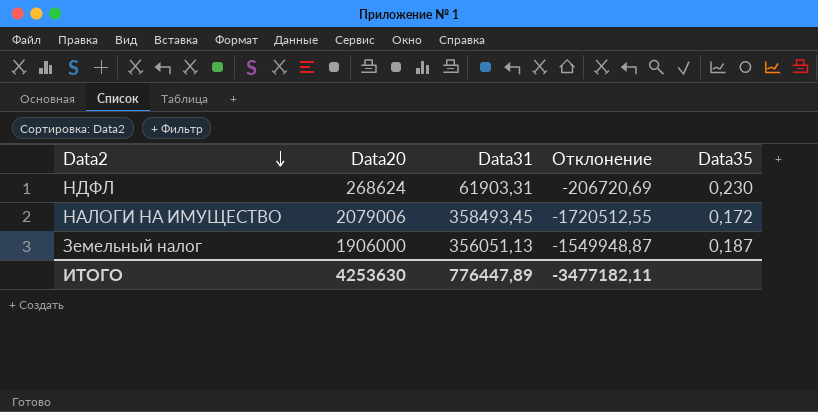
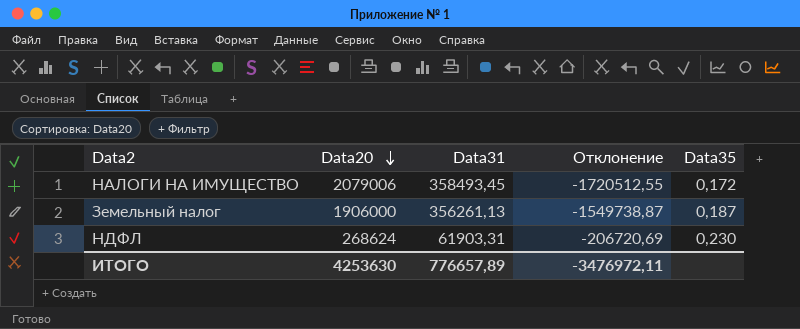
row order: Data2 descending -> Data20 descending
Земельный налог | Data31: 356051,13 -> 356261,13
Земельный налог | Отклонение: -1549948,87 -> -1549738,87
ИТОГО | Data31: 776447,89 -> 776657,89
ИТОГО | Отклонение: -3477182,11 -> -3476972,11

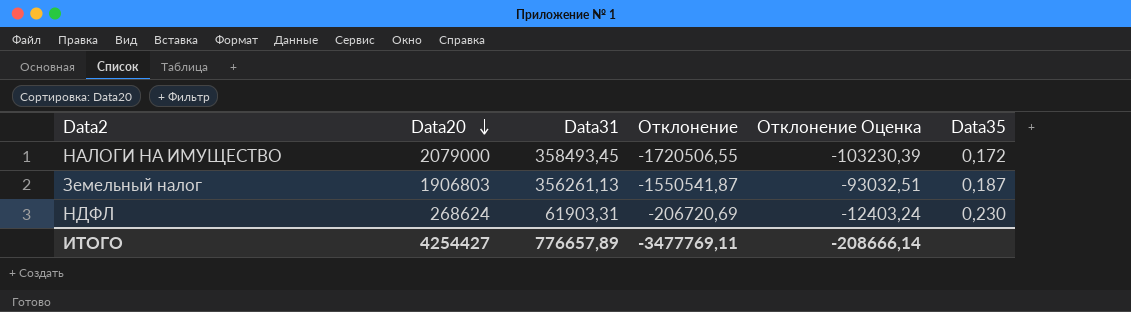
column Отклонение Оценка | formula: none -> [Отклонение] * 0,06
НАЛОГИ НА ИМУЩЕСТВО | Data20: 2079006 -> 2079000
НАЛОГИ НА ИМУЩЕСТВО | Отклонение: -1720512,55 -> -1720506,55
Земельный налог | Data20: 1906000 -> 1906803
Земельный налог | Отклонение: -1549738,87 -> -1550541,87
ИТОГО | Data20: 4253630 -> 4254427
ИТОГО | Отклонение: -3476972,11 -> -3477769,11

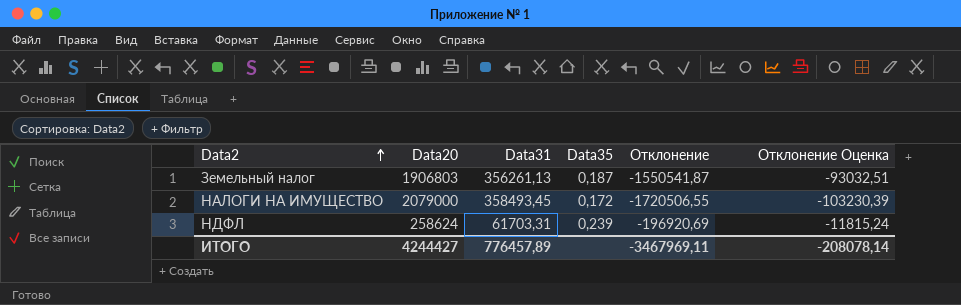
row order: Data20 descending -> Data2 ascending
column Data35 | position: 6 -> 4
НДФЛ | Data20: 268624 -> 258624
НДФЛ | Data31: 61903,31 -> 61703,31
НДФЛ | Data35: 0,230 -> 0,239
НДФЛ | Отклонение: -206720,69 -> -196920,69
НДФЛ | Отклонение Оценка: -12403,24 -> -11815,24
ИТОГО | Data20: 4254427 -> 4244427
ИТОГО | Data31: 776657,89 -> 776457,89
ИТОГО | Отклонение: -3477769,11 -> -3467969,11
ИТОГО | Отклонение Оценка: -208666,14 -> -208078,14

